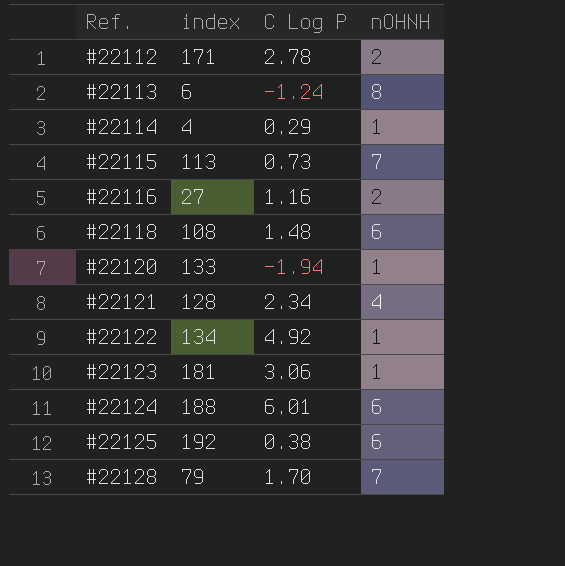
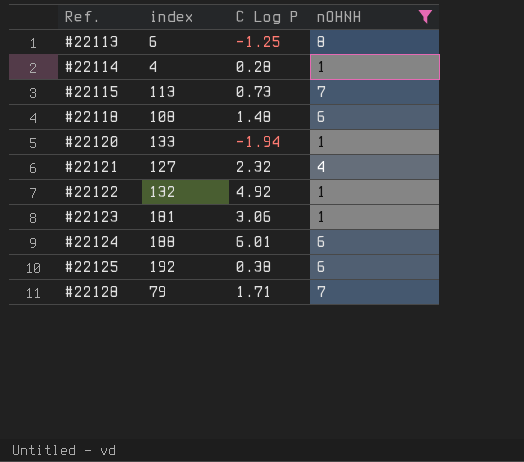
filter: none -> nOHNH != 2
#22113 | C Log P: -1.24 -> -1.25
#22114 | C Log P: 0.29 -> 0.28
#22121 | index: 128 -> 127
#22121 | C Log P: 2.34 -> 2.32
#22122 | index: 134 -> 132
#22128 | C Log P: 1.70 -> 1.71

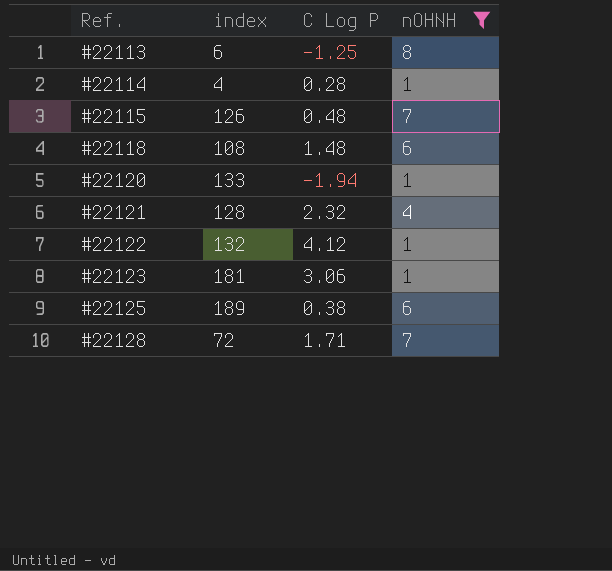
row #22124: 188 | 6.01 | 6 -> none
#22115 | index: 113 -> 126
#22115 | C Log P: 0.73 -> 0.48
#22121 | index: 127 -> 128
#22122 | C Log P: 4.92 -> 4.12
#22125 | index: 192 -> 189
#22128 | index: 79 -> 72

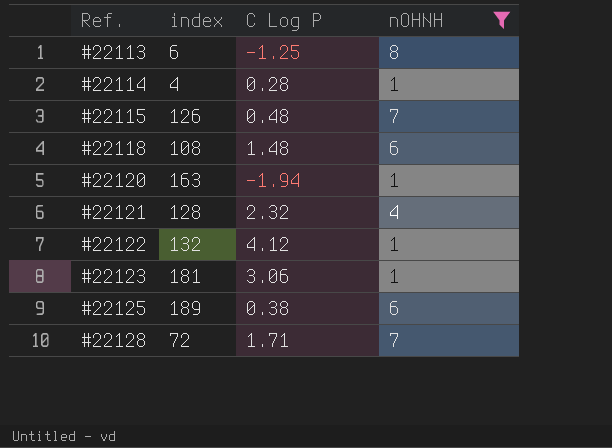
#22120 | index: 133 -> 163

